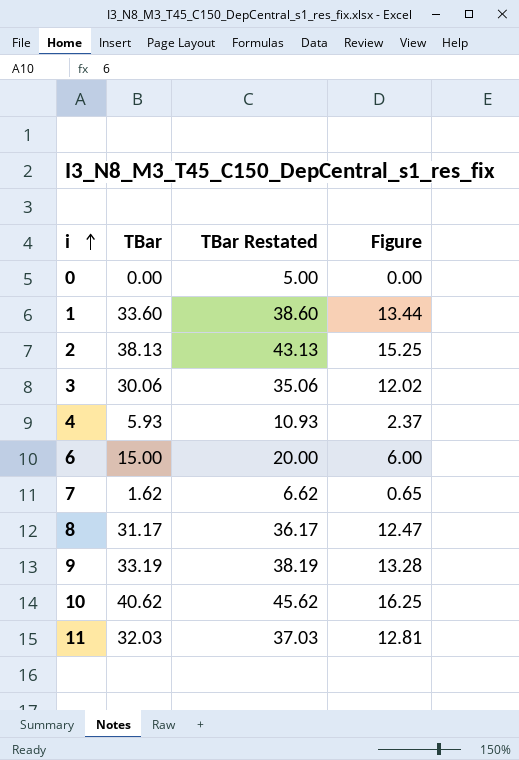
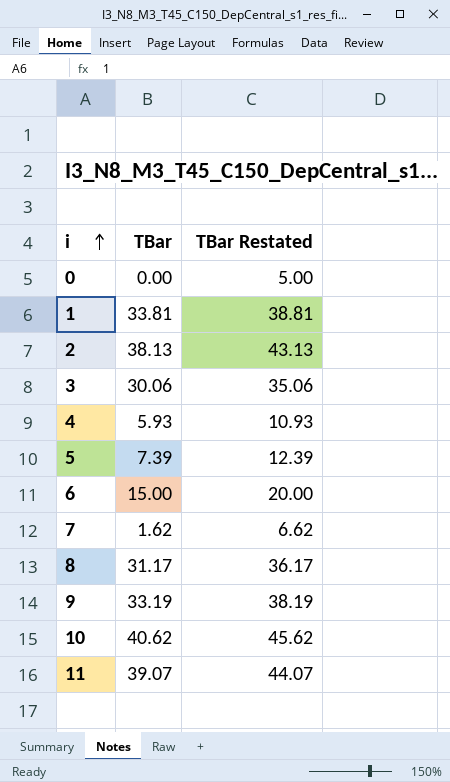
column Figure | formula: [TBar] * 0.4 -> none
1 | TBar: 33.60 -> 33.81
1 | TBar Restated: 38.60 -> 38.81
row 5: none -> 7.39 | 12.39
11 | TBar: 32.03 -> 39.07
11 | TBar Restated: 37.03 -> 44.07

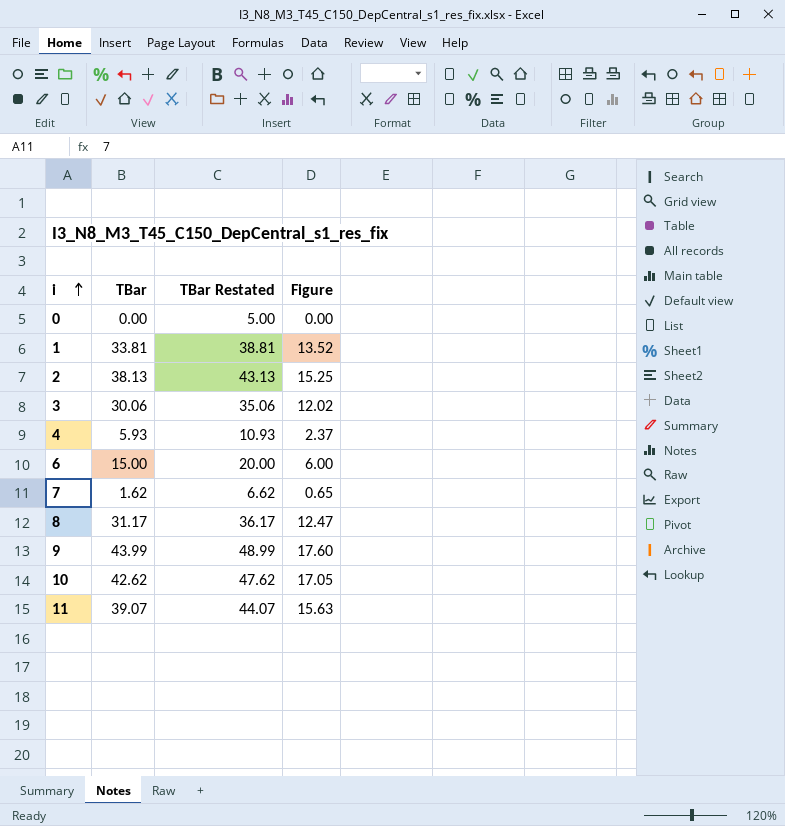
column Figure | formula: none -> [TBar] * 0.4
row 5: 7.39 | 12.39 -> none
9 | TBar: 33.19 -> 43.99
9 | TBar Restated: 38.19 -> 48.99
10 | TBar: 40.62 -> 42.62
10 | TBar Restated: 45.62 -> 47.62

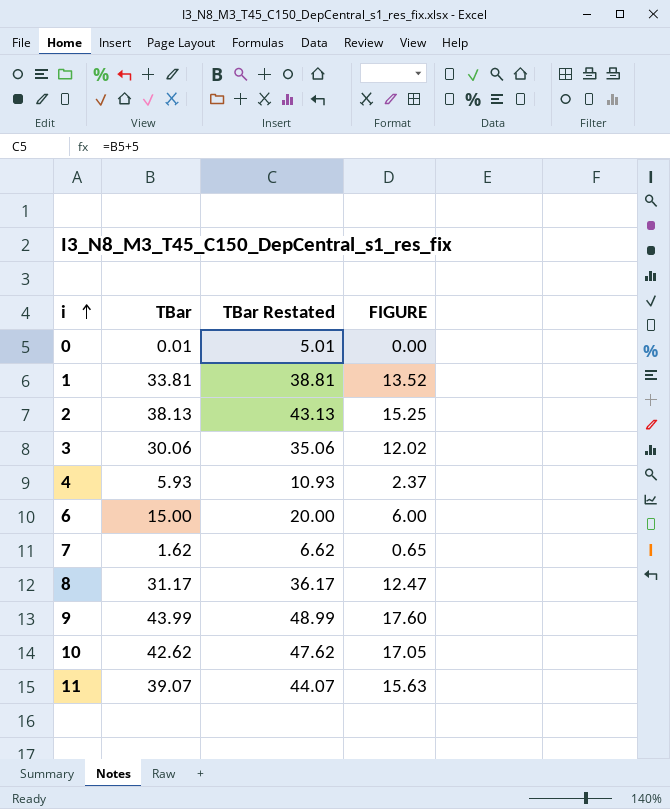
column name: Figure -> FIGURE
0 | TBar: 0.00 -> 0.01
0 | TBar Restated: 5.00 -> 5.01

